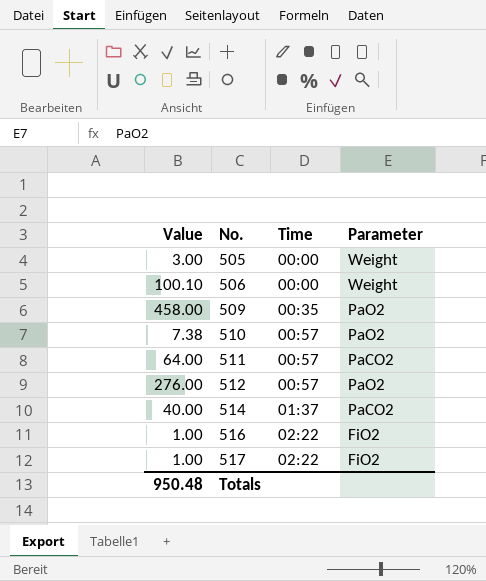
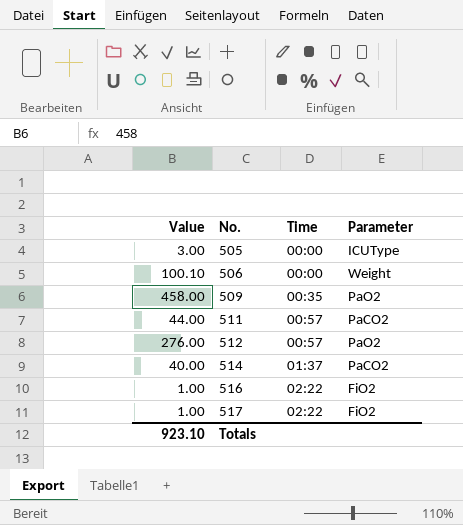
row 510: 7.38 | 00:57 | PaO2 -> none
505 | Parameter: Weight -> ICUType
511 | Value: 64.00 -> 44.00
Totals | Value: 950.48 -> 923.10

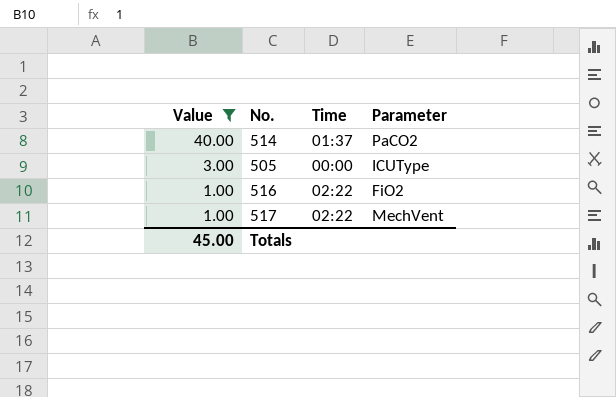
filter: none -> Value <= 40.00
row order: No. ascending -> Value descending
517 | Parameter: FiO2 -> MechVent
Totals | Value: 923.10 -> 45.00

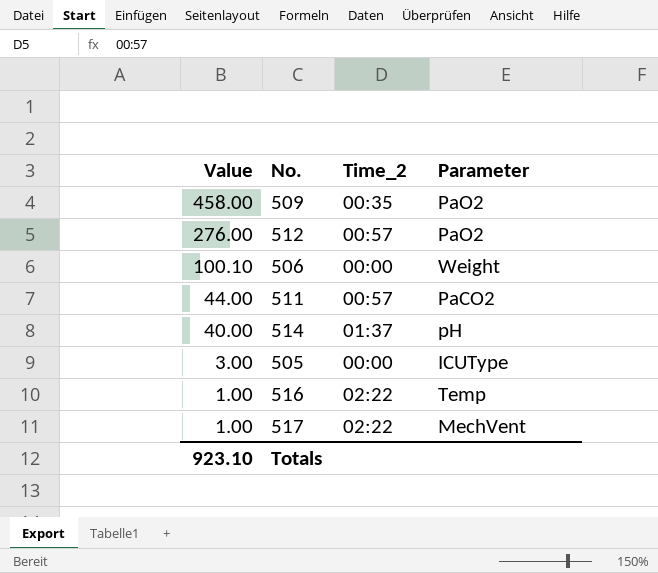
filter: Value <= 40.00 -> none
column name: Time -> Time_2
514 | Parameter: PaCO2 -> pH
516 | Parameter: FiO2 -> Temp
Totals | Value: 45.00 -> 923.10

